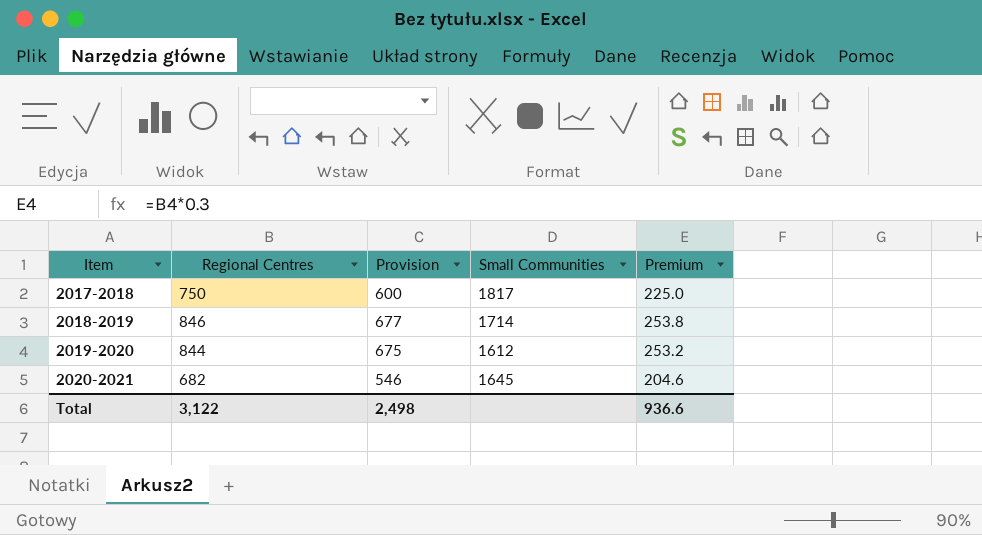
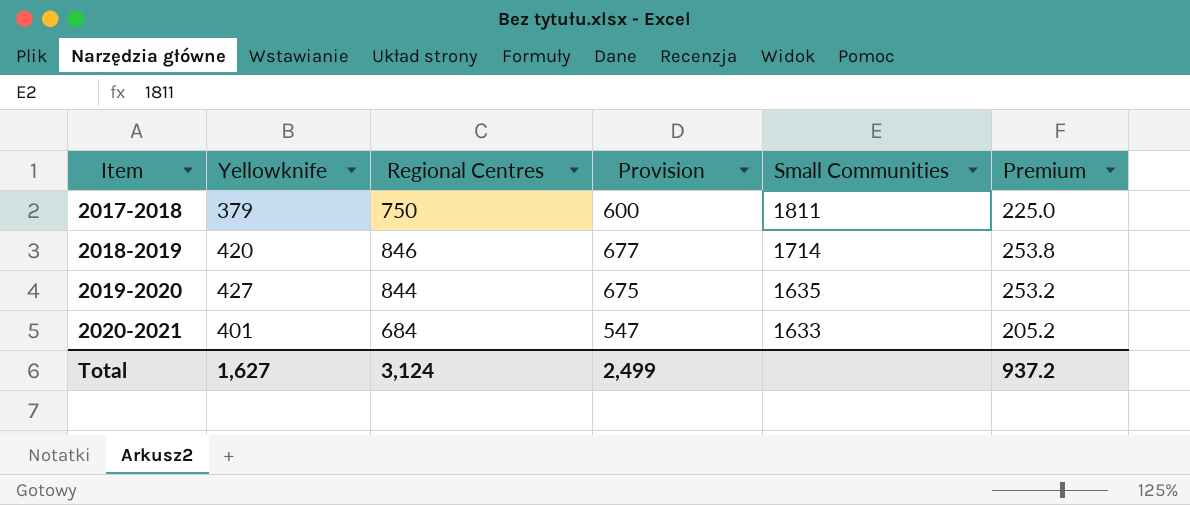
column Yellowknife | position: none -> 2
2017-2018 | Small Communities: 1817 -> 1811
2019-2020 | Small Communities: 1612 -> 1635
2020-2021 | Regional Centres: 682 -> 684
2020-2021 | Provision: 546 -> 547
2020-2021 | Small Communities: 1645 -> 1633
2020-2021 | Premium: 204.6 -> 205.2
Total | Regional Centres: 3,122 -> 3,124
Total | Provision: 2,498 -> 2,499
Total | Premium: 936.6 -> 937.2

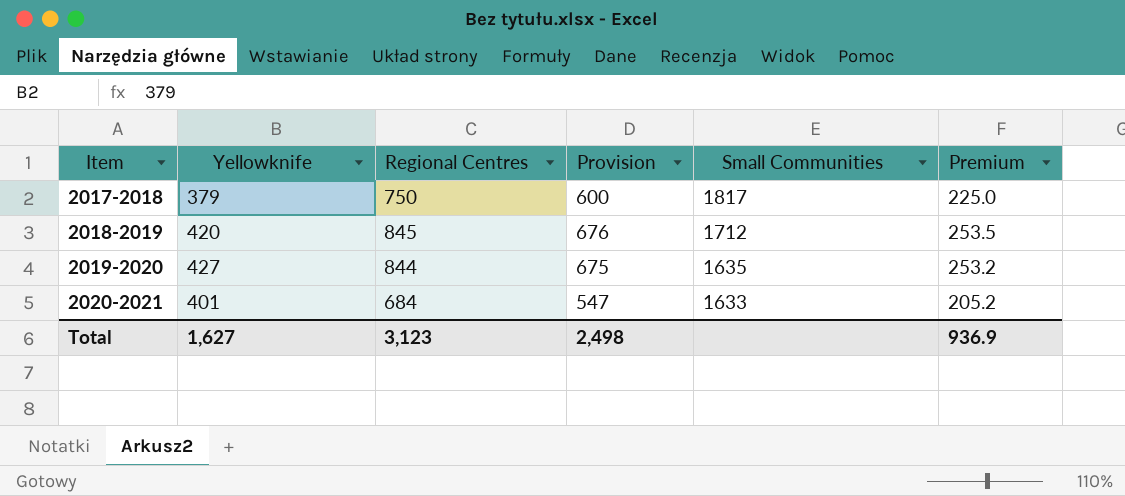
2017-2018 | Small Communities: 1811 -> 1817
2018-2019 | Regional Centres: 846 -> 845
2018-2019 | Provision: 677 -> 676
2018-2019 | Small Communities: 1714 -> 1712
2018-2019 | Premium: 253.8 -> 253.5
Total | Regional Centres: 3,124 -> 3,123
Total | Provision: 2,499 -> 2,498
Total | Premium: 937.2 -> 936.9

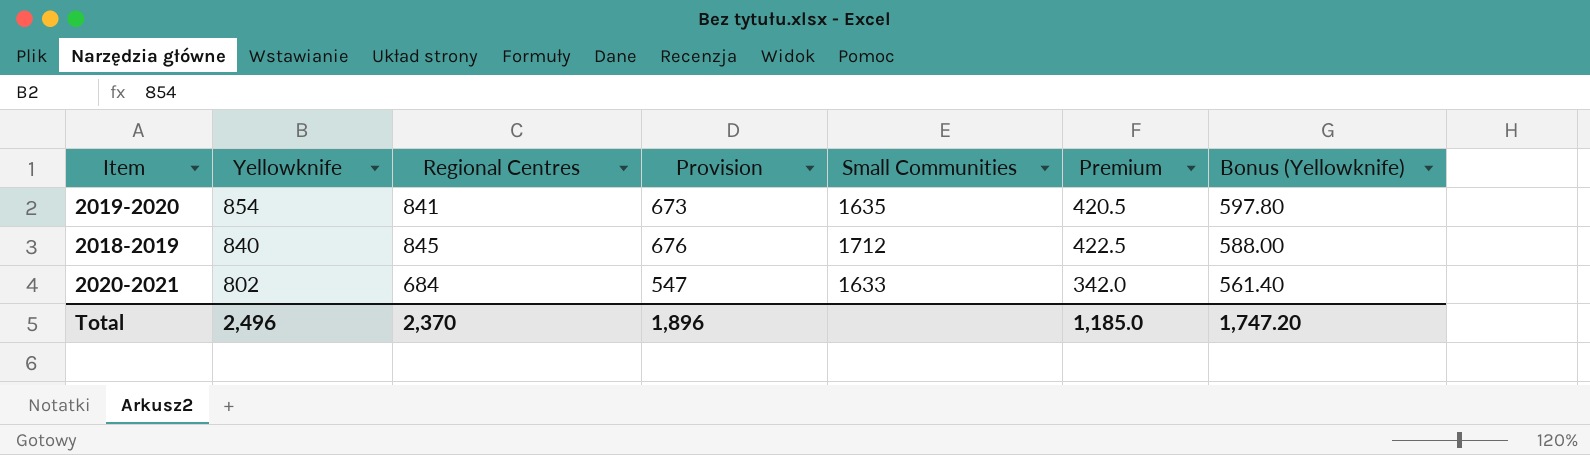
row order: Item ascending -> Yellowknife descending
column Premium | formula: [Regional Centres] * 0.3 -> [Regional Centres] * 0.5
column Bonus (Yellowknife) | formula: none -> [Yellowknife] * 0.7
row 2017-2018: 379 | 750 | 600 | 1817 | 225.0 -> none
2019-2020 | Yellowknife: 427 -> 854
2019-2020 | Regional Centres: 844 -> 841
2019-2020 | Provision: 675 -> 673
2018-2019 | Yellowknife: 420 -> 840
2020-2021 | Yellowknife: 401 -> 802
Total | Yellowknife: 1,627 -> 2,496
Total | Regional Centres: 3,123 -> 2,370
Total | Provision: 2,498 -> 1,896
Total | Premium: 936.9 -> 1,185.0

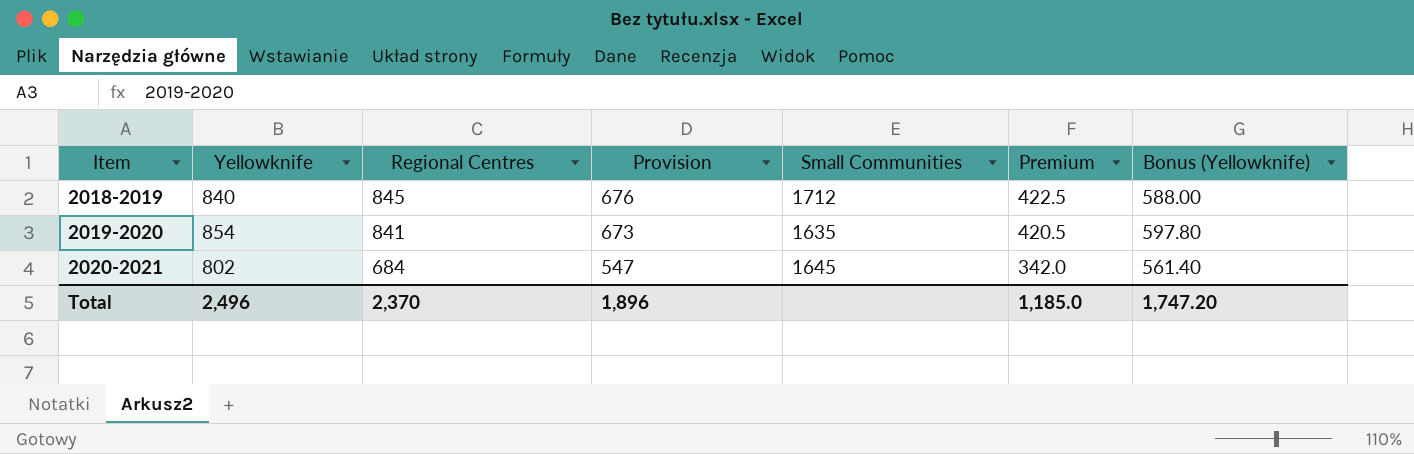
row order: Yellowknife descending -> Item ascending
2020-2021 | Small Communities: 1633 -> 1645

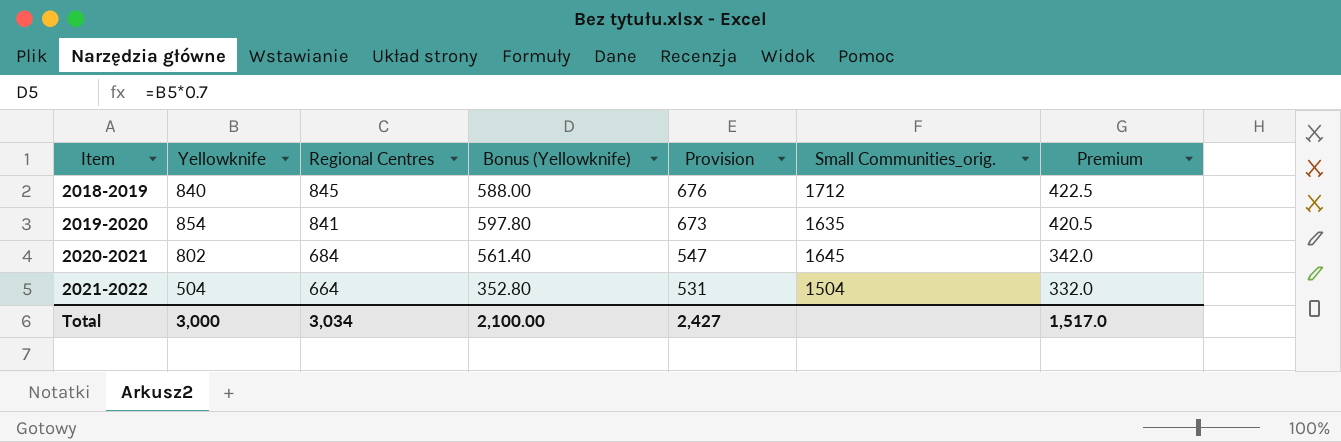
column Bonus (Yellowknife) | position: 7 -> 4
column name: Small Communities -> Small Communities_orig.
row 2021-2022: none -> 504 | 664 | 352.80 | 531 | 1504 | 332.0
Total | Yellowknife: 2,496 -> 3,000
Total | Regional Centres: 2,370 -> 3,034
Total | Bonus (Yellowknife): 1,747.20 -> 2,100.00
Total | Provision: 1,896 -> 2,427
Total | Premium: 1,185.0 -> 1,517.0

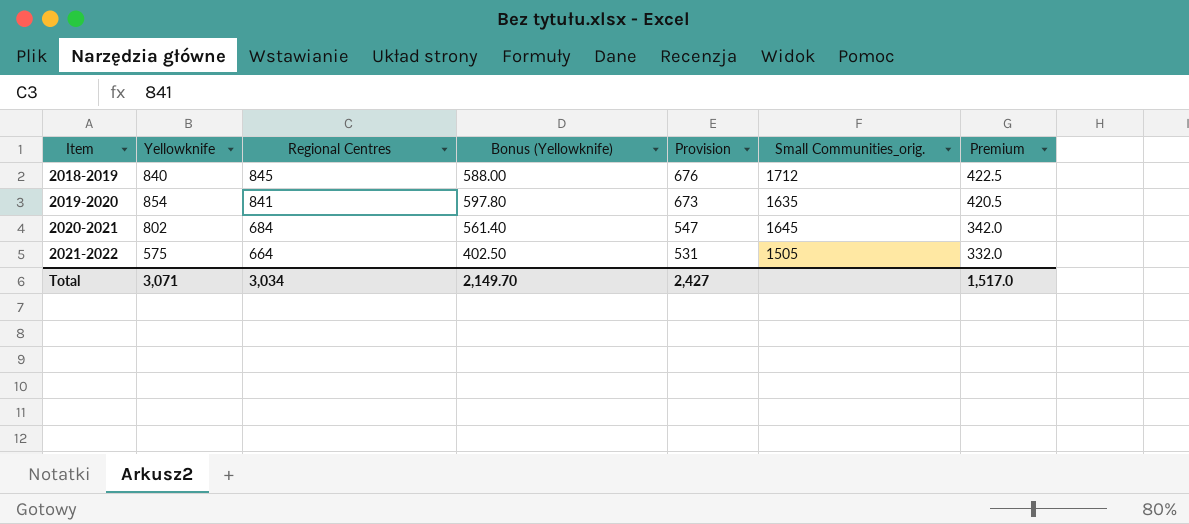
2021-2022 | Yellowknife: 504 -> 575
2021-2022 | Bonus (Yellowknife): 352.80 -> 402.50
2021-2022 | Small Communities_orig.: 1504 -> 1505
Total | Yellowknife: 3,000 -> 3,071
Total | Bonus (Yellowknife): 2,100.00 -> 2,149.70

